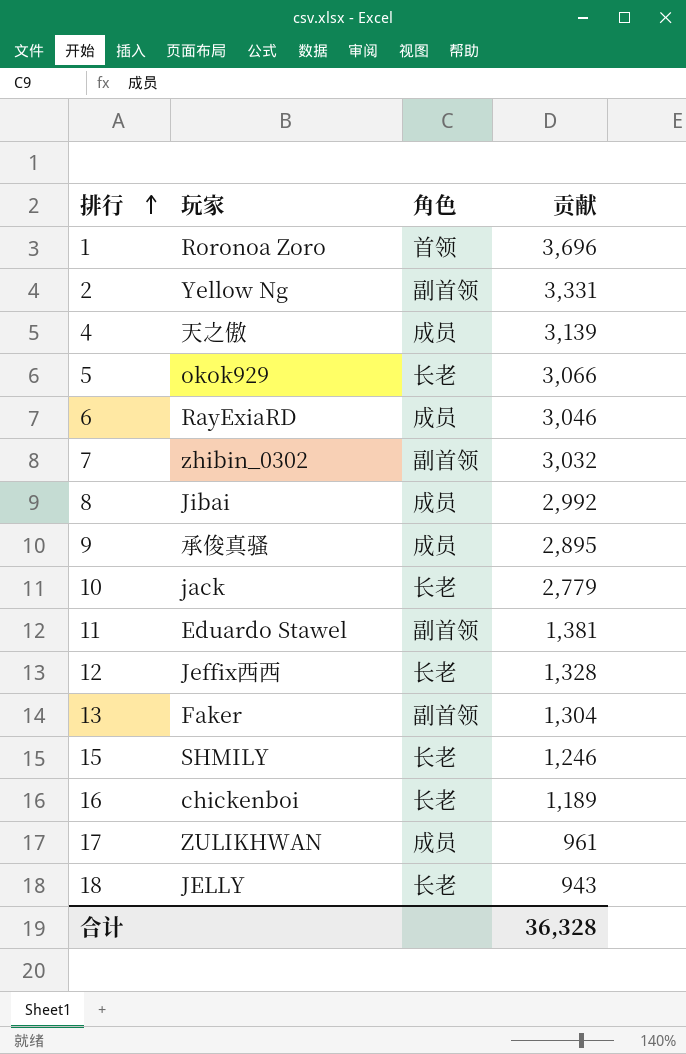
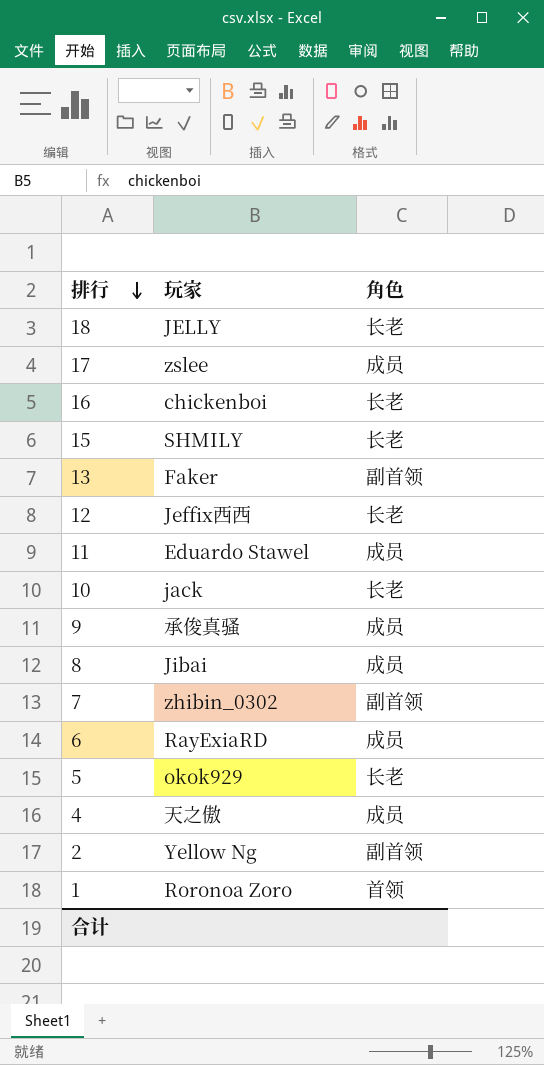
row order: 排行 ascending -> 排行 descending
column 贡献 | position: 4 -> none
17 | 玩家: ZULIKHWAN -> zslee
11 | 角色: 副首领 -> 成员

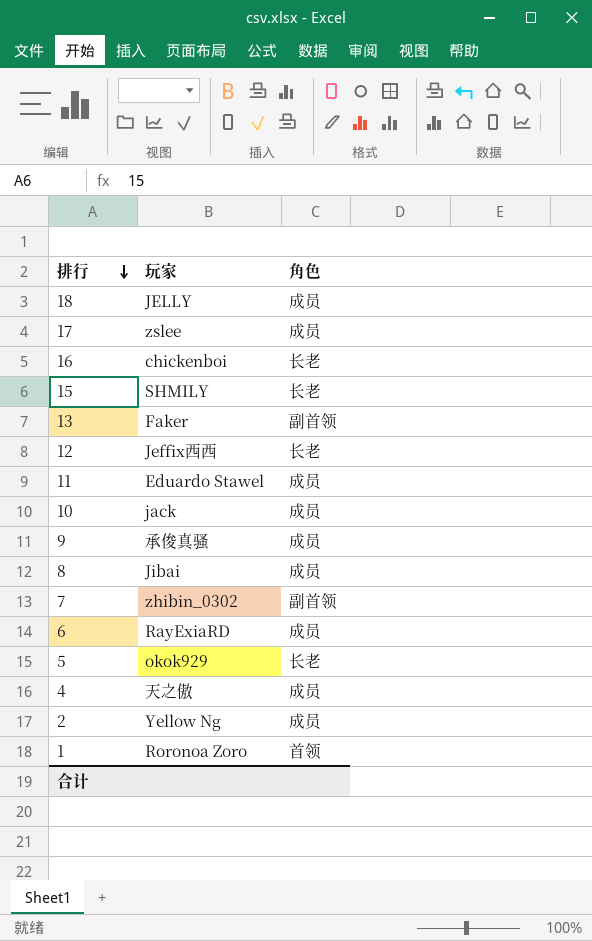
18 | 角色: 长老 -> 成员
10 | 角色: 长老 -> 成员
2 | 角色: 副首领 -> 成员

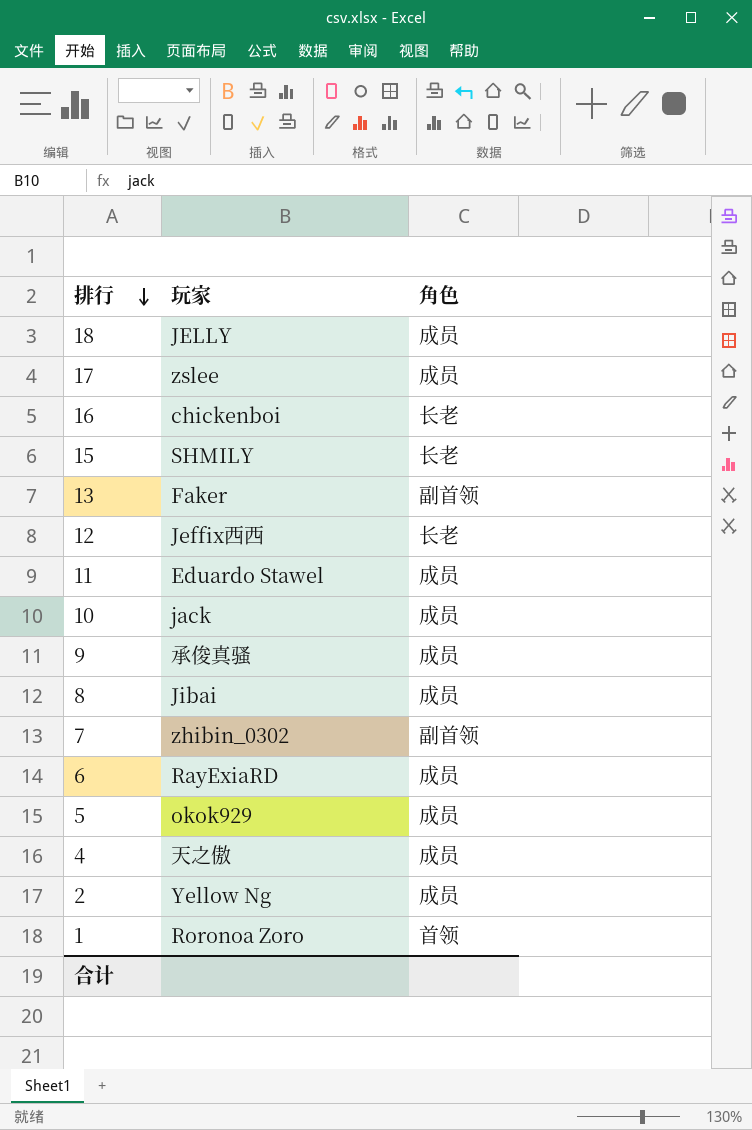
5 | 角色: 长老 -> 成员

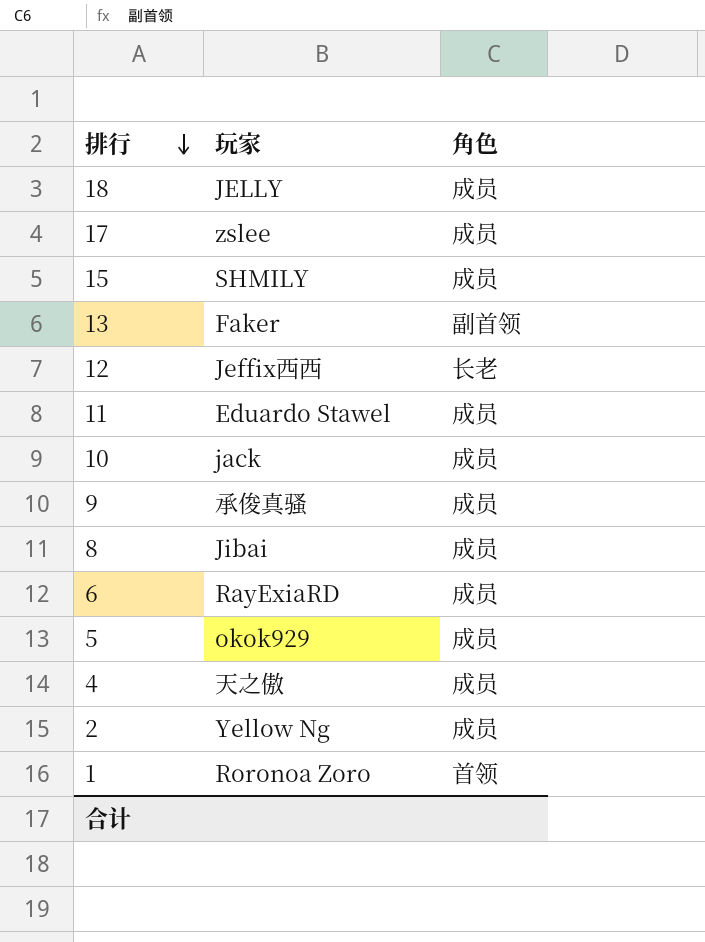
row 16: chickenboi | 长老 -> none
row 7: zhibin_0302 | 副首领 -> none
15 | 角色: 长老 -> 成员

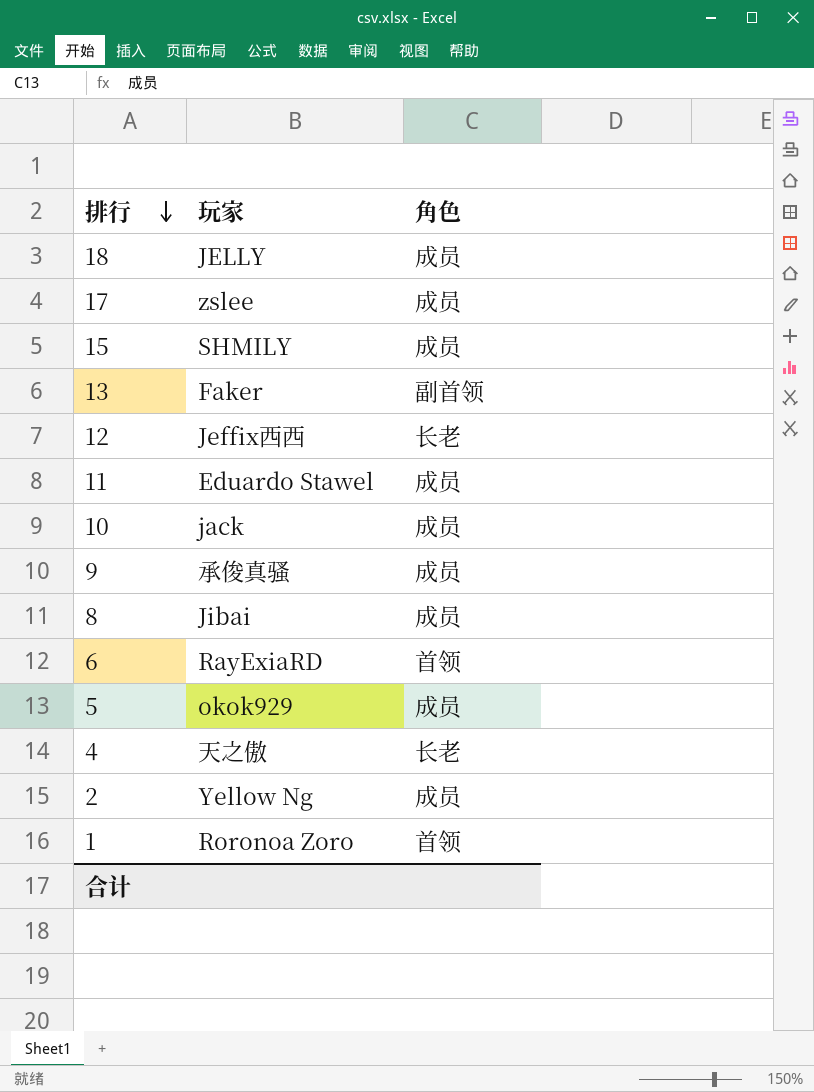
6 | 角色: 成员 -> 首领
4 | 角色: 成员 -> 长老

